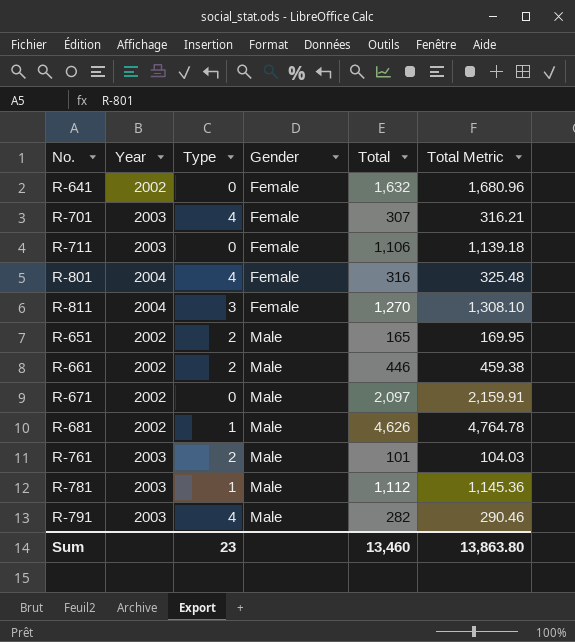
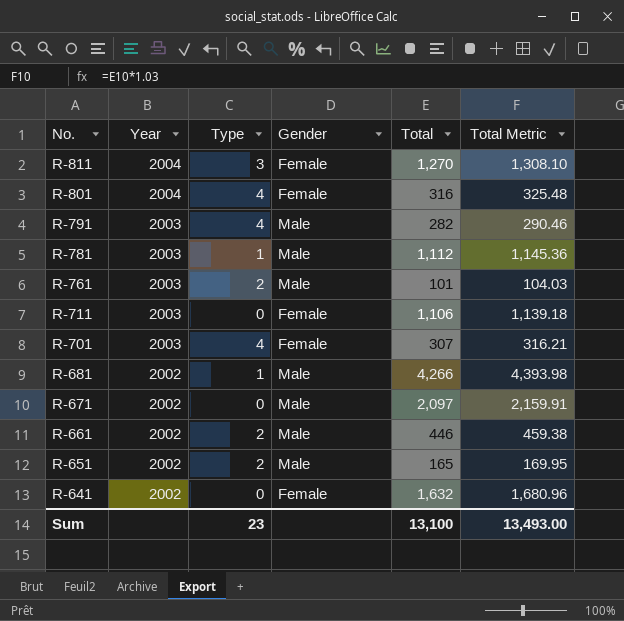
row order: Gender ascending -> No. descending
R-681 | Total: 4,626 -> 4,266
R-681 | Total Metric: 4,764.78 -> 4,393.98
Sum | Total: 13,460 -> 13,100
Sum | Total Metric: 13,863.80 -> 13,493.00

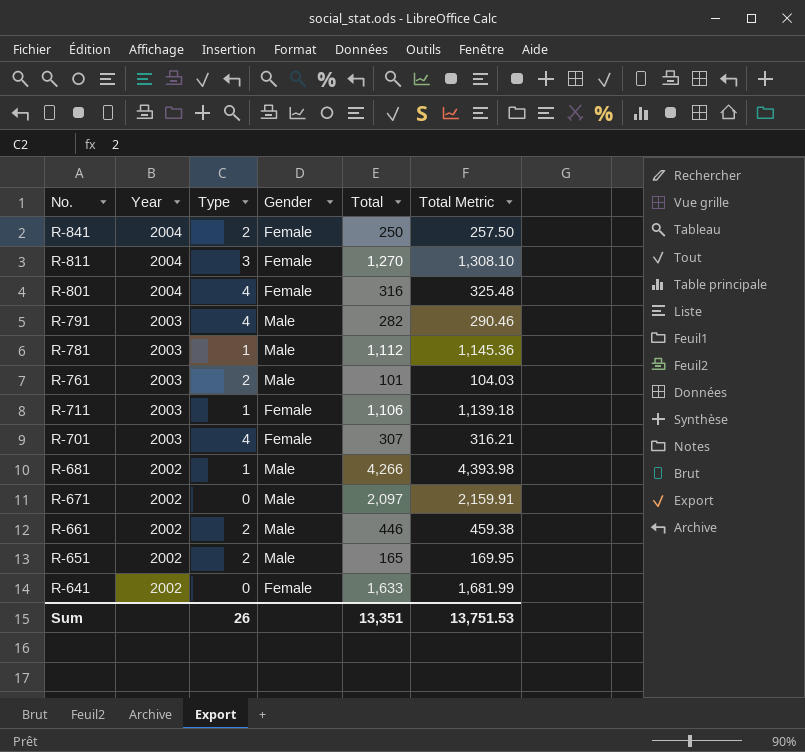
row R-841: none -> 2004 | 2 | Female | 250 | 257.50
R-711 | Type: 0 -> 1
R-641 | Total: 1,632 -> 1,633
R-641 | Total Metric: 1,680.96 -> 1,681.99
Sum | Type: 23 -> 26
Sum | Total: 13,100 -> 13,351
Sum | Total Metric: 13,493.00 -> 13,751.53

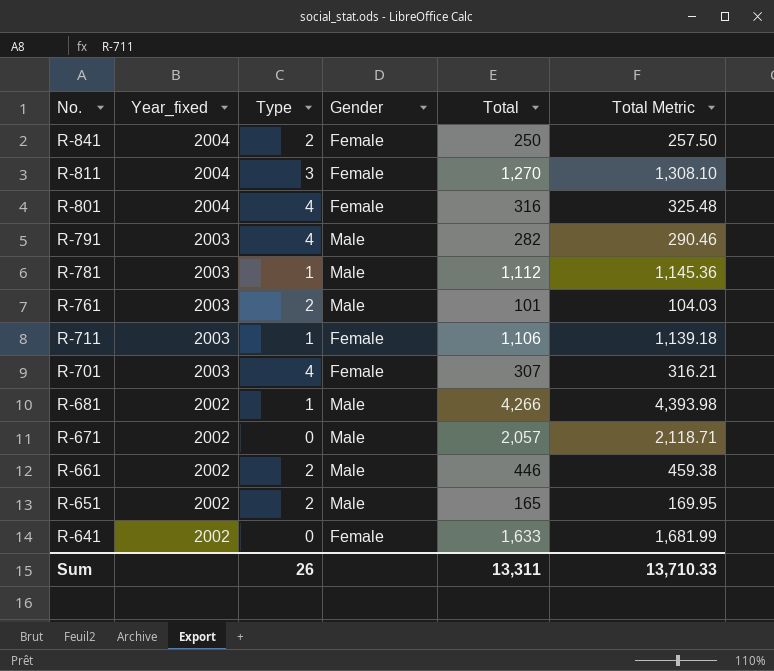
column name: Year -> Year_fixed
R-671 | Total: 2,097 -> 2,057
R-671 | Total Metric: 2,159.91 -> 2,118.71
Sum | Total: 13,351 -> 13,311
Sum | Total Metric: 13,751.53 -> 13,710.33

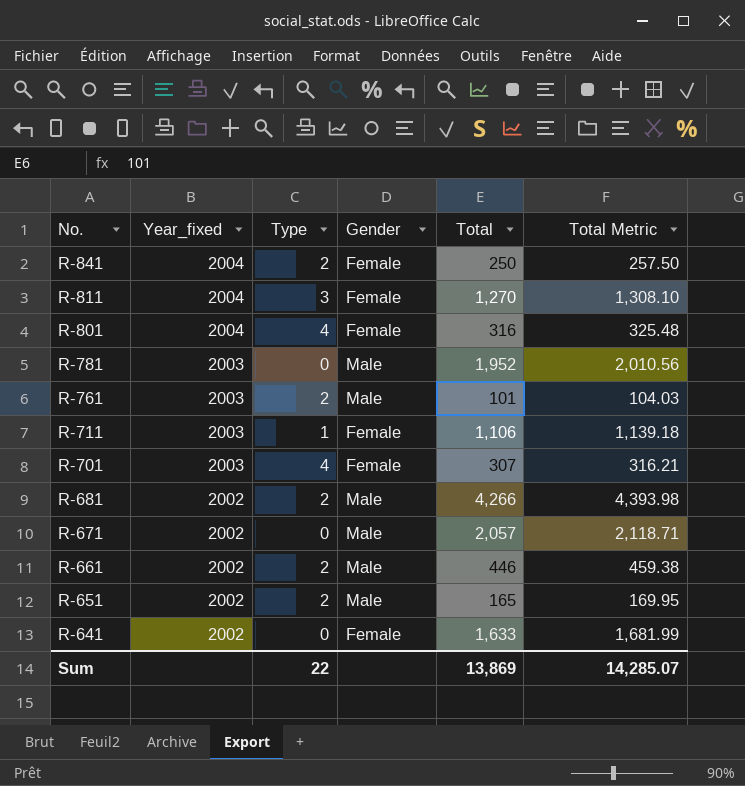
row R-791: 2003 | 4 | Male | 282 | 290.46 -> none
R-781 | Type: 1 -> 0
R-781 | Total: 1,112 -> 1,952
R-781 | Total Metric: 1,145.36 -> 2,010.56
R-681 | Type: 1 -> 2
Sum | Type: 26 -> 22
Sum | Total: 13,311 -> 13,869
Sum | Total Metric: 13,710.33 -> 14,285.07

